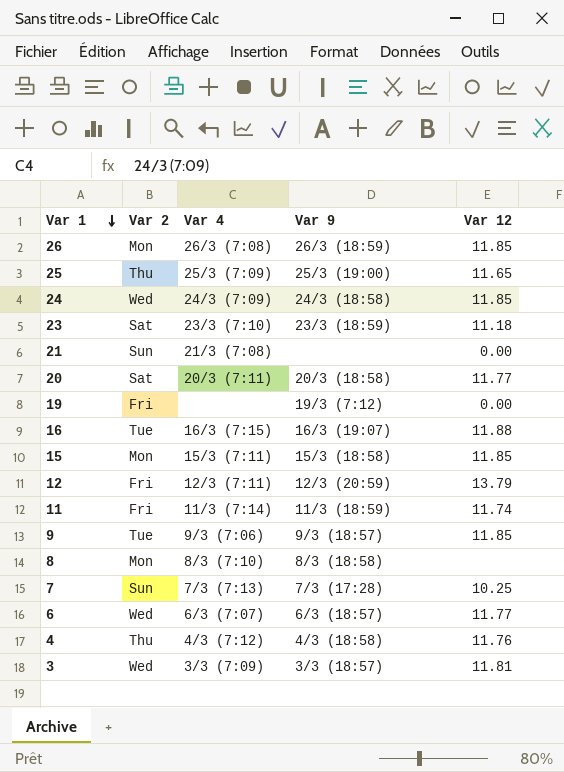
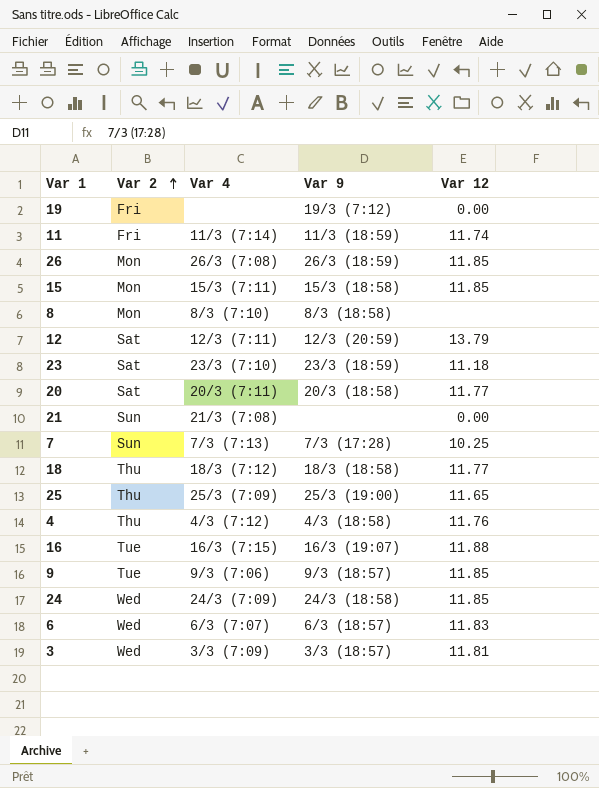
row order: Var 1 descending -> Var 2 ascending
12 | Var 2: Fri -> Sat
row 18: none -> Thu | 18/3 (7:12) | 18/3 (18:58) | 11.77
6 | Var 12: 11.77 -> 11.83

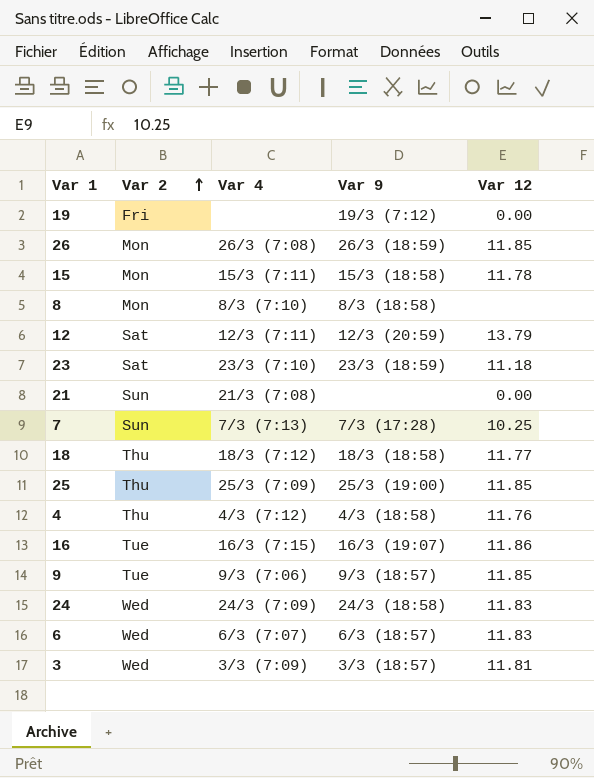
row 11: Fri | 11/3 (7:14) | 11/3 (18:59) | 11.74 -> none
row 20: Sat | 20/3 (7:11) | 20/3 (18:58) | 11.77 -> none
15 | Var 12: 11.85 -> 11.78
25 | Var 12: 11.65 -> 11.85
16 | Var 12: 11.88 -> 11.86
24 | Var 12: 11.85 -> 11.83

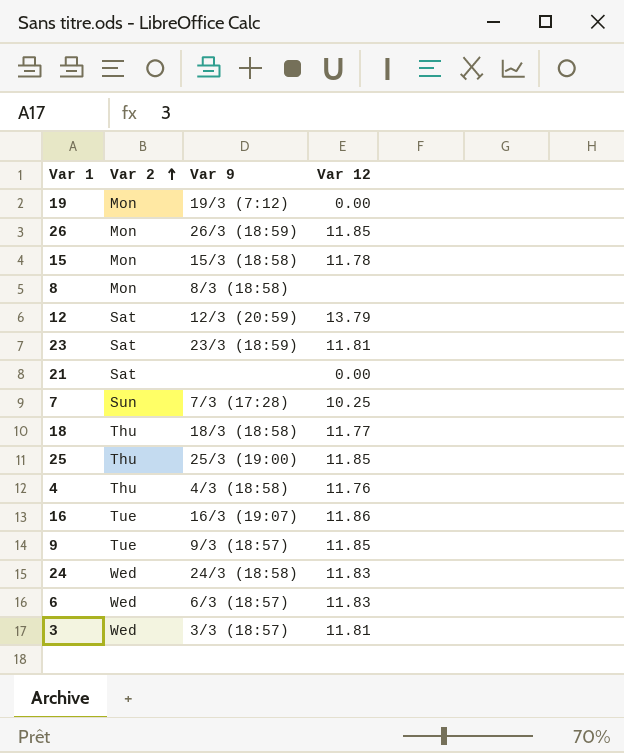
column Var 4 | position: 3 -> none
19 | Var 2: Fri -> Mon
23 | Var 12: 11.18 -> 11.81
21 | Var 2: Sun -> Sat

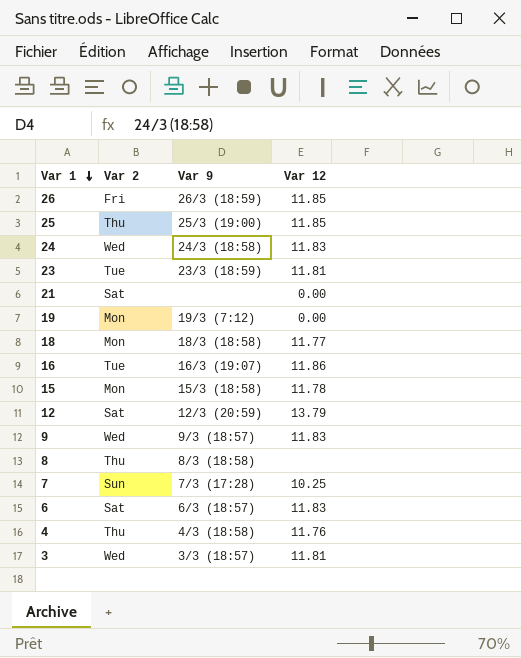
row order: Var 2 ascending -> Var 1 descending
26 | Var 2: Mon -> Fri
23 | Var 2: Sat -> Tue
18 | Var 2: Thu -> Mon
9 | Var 2: Tue -> Wed
9 | Var 12: 11.85 -> 11.83
8 | Var 2: Mon -> Thu
6 | Var 2: Wed -> Sat

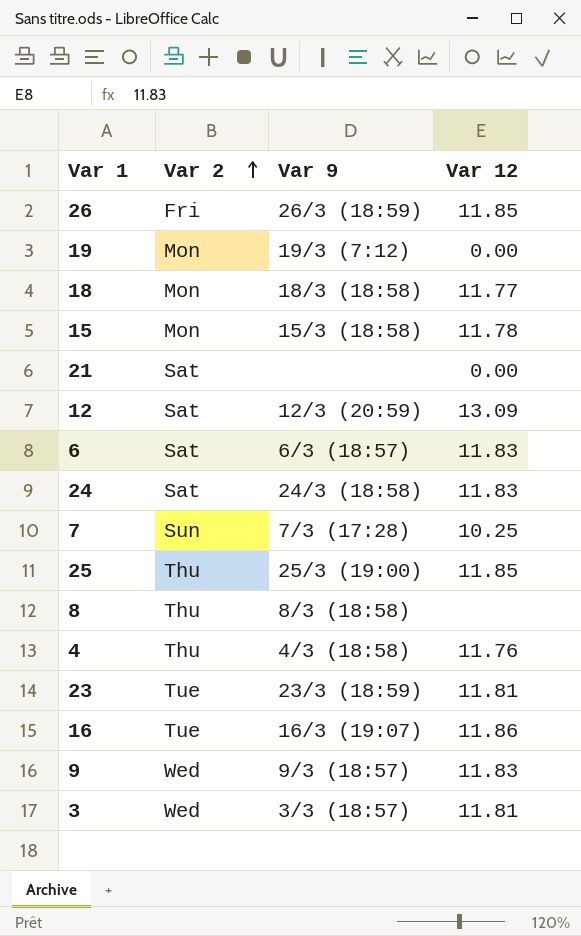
row order: Var 1 descending -> Var 2 ascending
12 | Var 12: 13.79 -> 13.09
24 | Var 2: Wed -> Sat

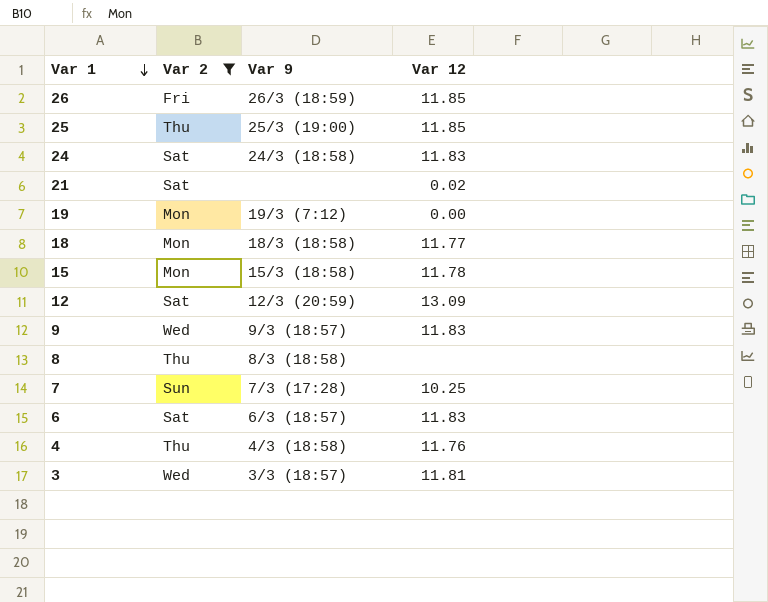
filter: none -> Var 2 != Tue
row order: Var 2 ascending -> Var 1 descending
21 | Var 12: 0.00 -> 0.02

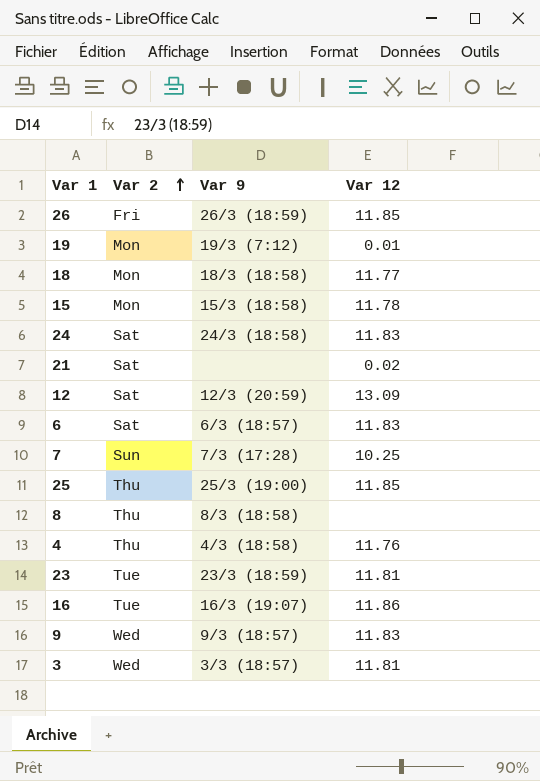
filter: Var 2 != Tue -> none
row order: Var 1 descending -> Var 2 ascending
19 | Var 12: 0.00 -> 0.01

